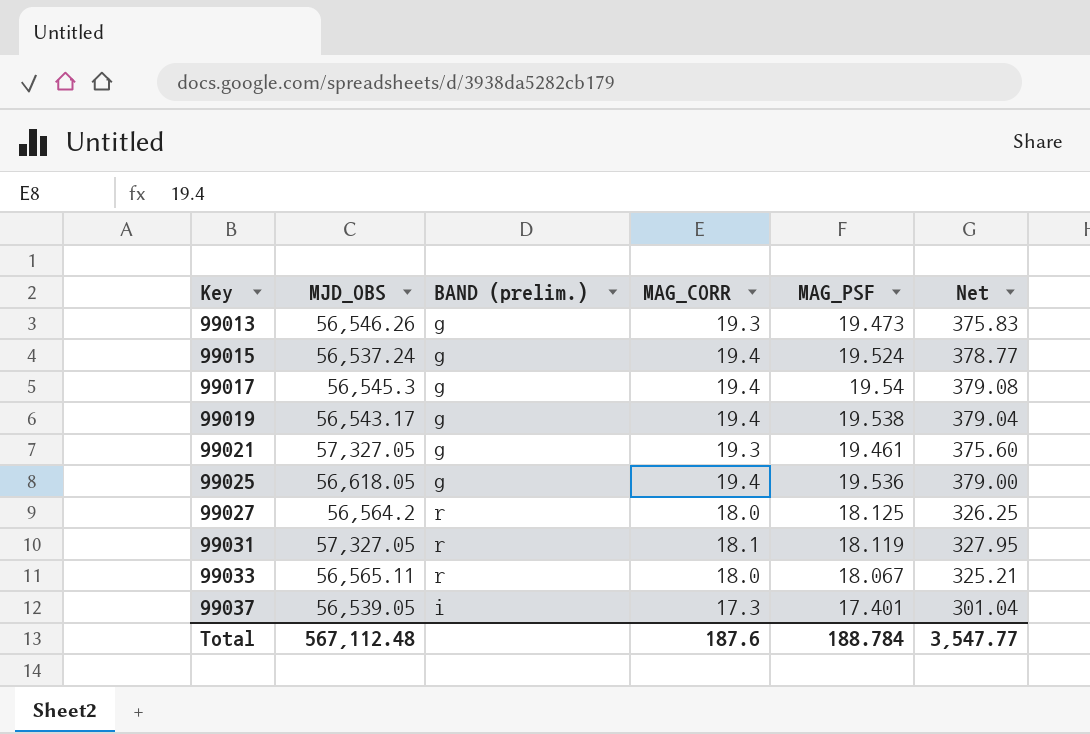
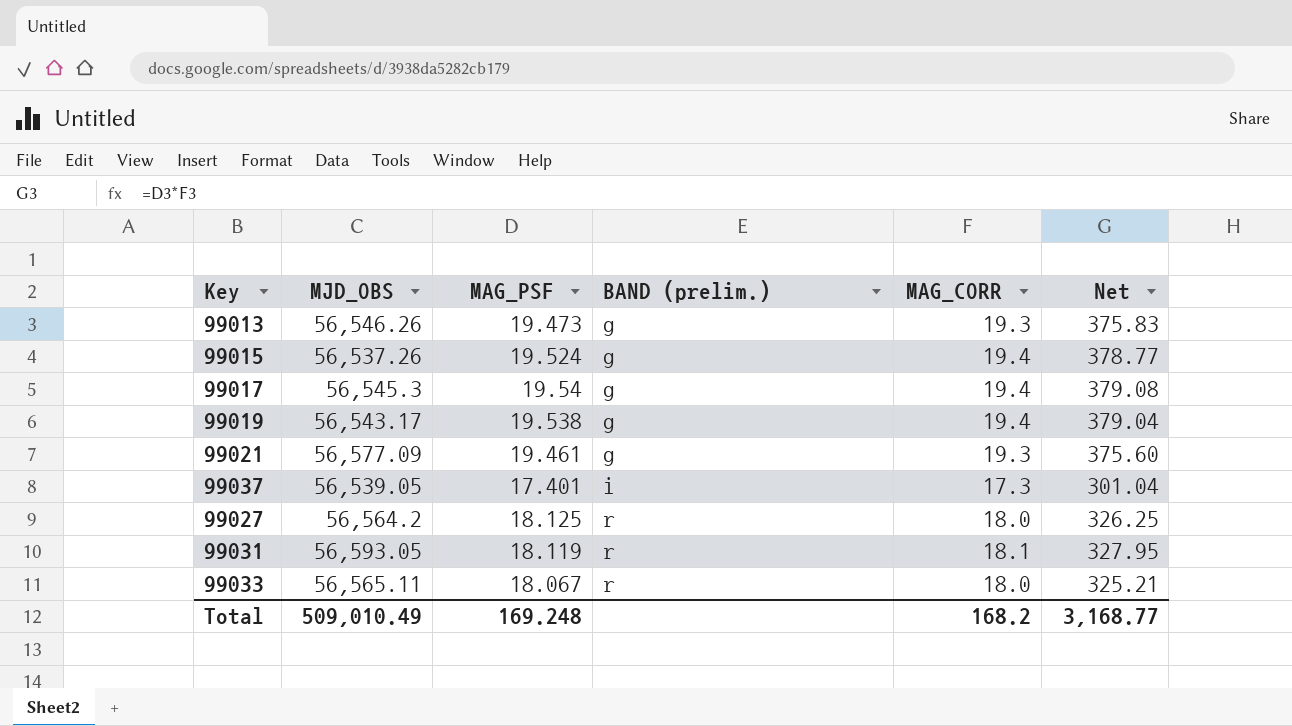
row order: Key ascending -> BAND (prelim.) ascending
column MAG_PSF | position: 5 -> 3
row 99025: 56,618.05 | g | 19.4 | 19.536 | 379.00 -> none
99015 | MJD_OBS: 56,537.24 -> 56,537.26
99021 | MJD_OBS: 57,327.05 -> 56,577.09
99031 | MJD_OBS: 57,327.05 -> 56,593.05
Total | MJD_OBS: 567,112.48 -> 509,010.49
Total | MAG_PSF: 188.784 -> 169.248
Total | MAG_CORR: 187.6 -> 168.2
Total | Net: 3,547.77 -> 3,168.77

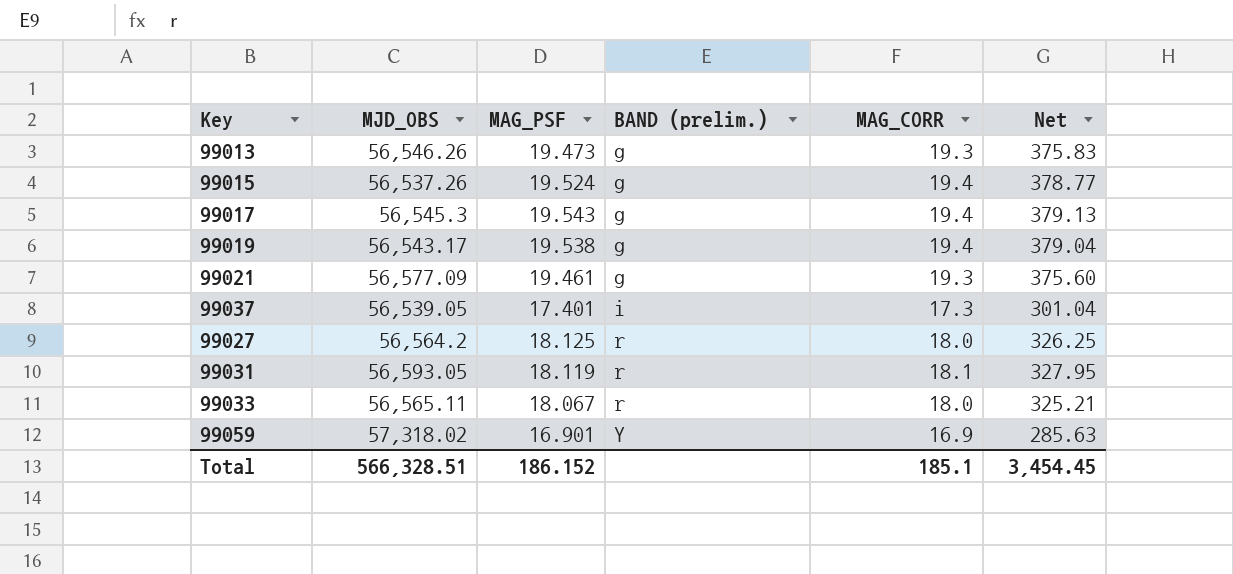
99017 | MAG_PSF: 19.54 -> 19.543
99017 | Net: 379.08 -> 379.13
row 99059: none -> 57,318.02 | 16.901 | Y | 16.9 | 285.63
Total | MJD_OBS: 509,010.49 -> 566,328.51
Total | MAG_PSF: 169.248 -> 186.152
Total | MAG_CORR: 168.2 -> 185.1
Total | Net: 3,168.77 -> 3,454.45

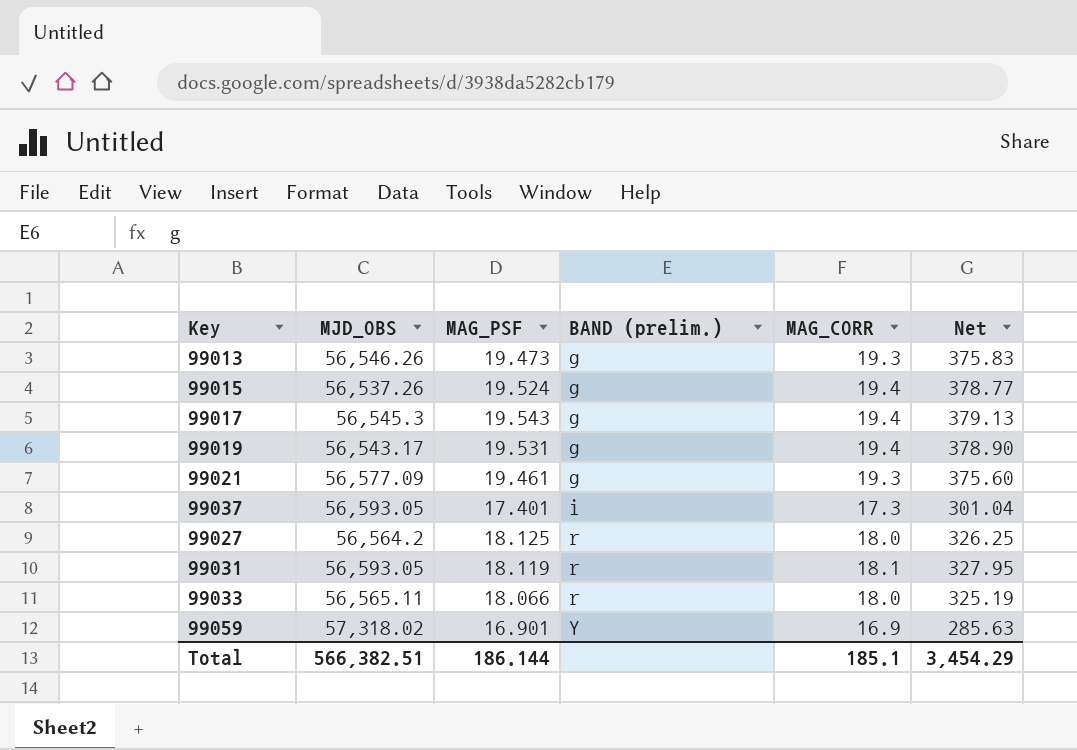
99019 | MAG_PSF: 19.538 -> 19.531
99019 | Net: 379.04 -> 378.90
99037 | MJD_OBS: 56,539.05 -> 56,593.05
99033 | MAG_PSF: 18.067 -> 18.066
99033 | Net: 325.21 -> 325.19
Total | MJD_OBS: 566,328.51 -> 566,382.51
Total | MAG_PSF: 186.152 -> 186.144
Total | Net: 3,454.45 -> 3,454.29

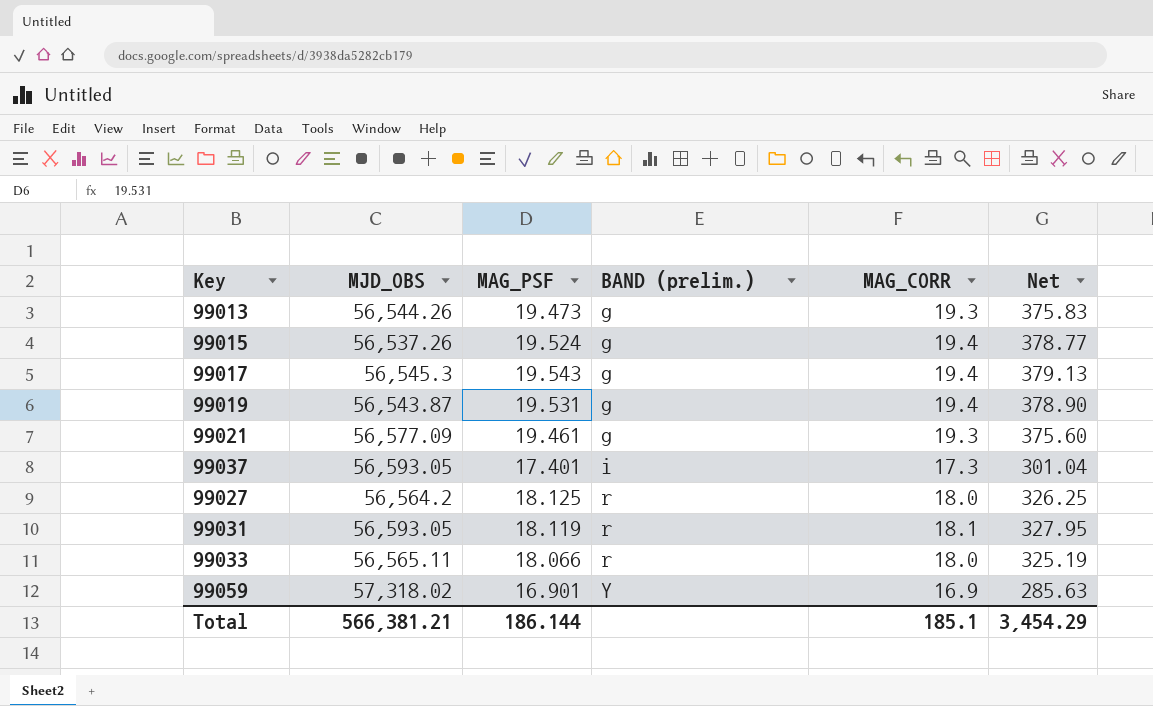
99013 | MJD_OBS: 56,546.26 -> 56,544.26
99019 | MJD_OBS: 56,543.17 -> 56,543.87
Total | MJD_OBS: 566,382.51 -> 566,381.21

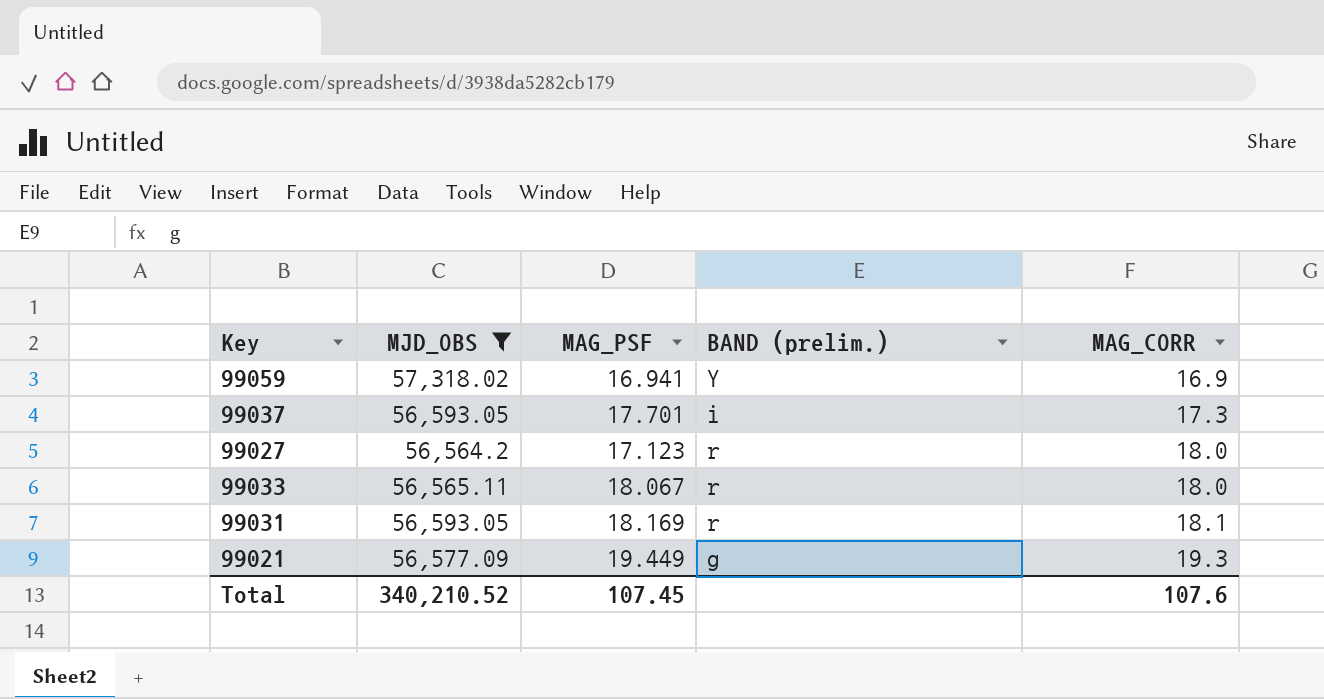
filter: none -> MJD_OBS >= 56,564.2
row order: BAND (prelim.) ascending -> MAG_CORR ascending
column Net | formula: [MAG_PSF] * [MAG_CORR] -> none
99059 | MAG_PSF: 16.901 -> 16.941
99037 | MAG_PSF: 17.401 -> 17.701
99027 | MAG_PSF: 18.125 -> 17.123
99033 | MAG_PSF: 18.066 -> 18.067
99031 | MAG_PSF: 18.119 -> 18.169
99021 | MAG_PSF: 19.461 -> 19.449
Total | MJD_OBS: 566,381.21 -> 340,210.52
Total | MAG_PSF: 186.144 -> 107.45
Total | MAG_CORR: 185.1 -> 107.6

